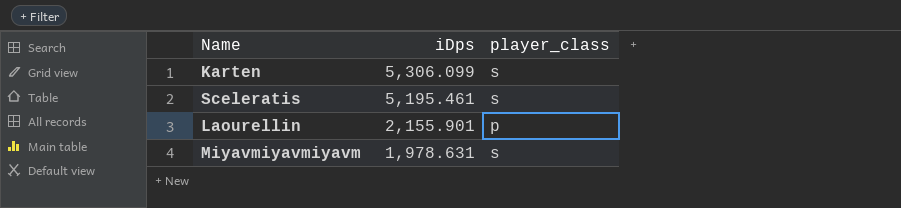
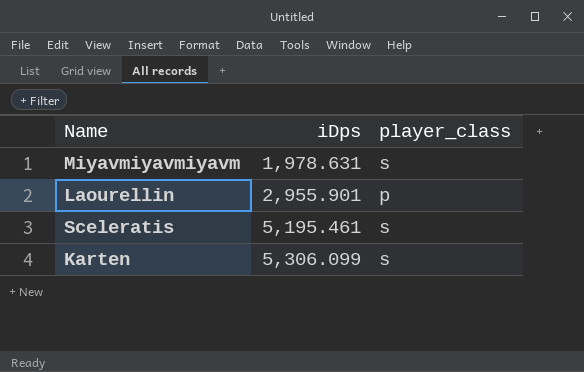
row order: iDps descending -> iDps ascending
Laourellin | iDps: 2,155.901 -> 2,955.901

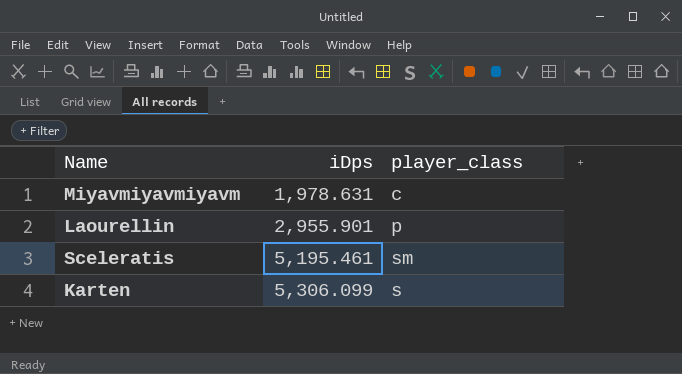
Miyavmiyavmiyavm | player_class: s -> c
Sceleratis | player_class: s -> sm

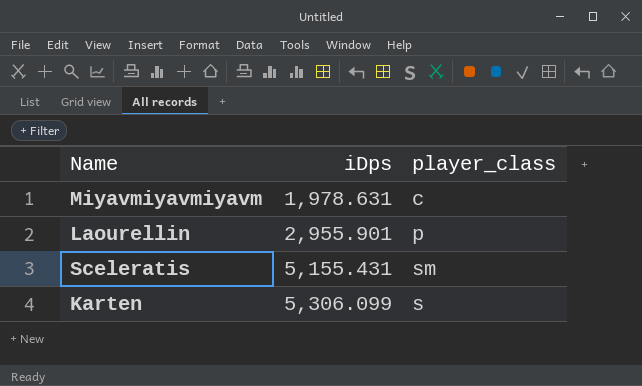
Sceleratis | iDps: 5,195.461 -> 5,155.431

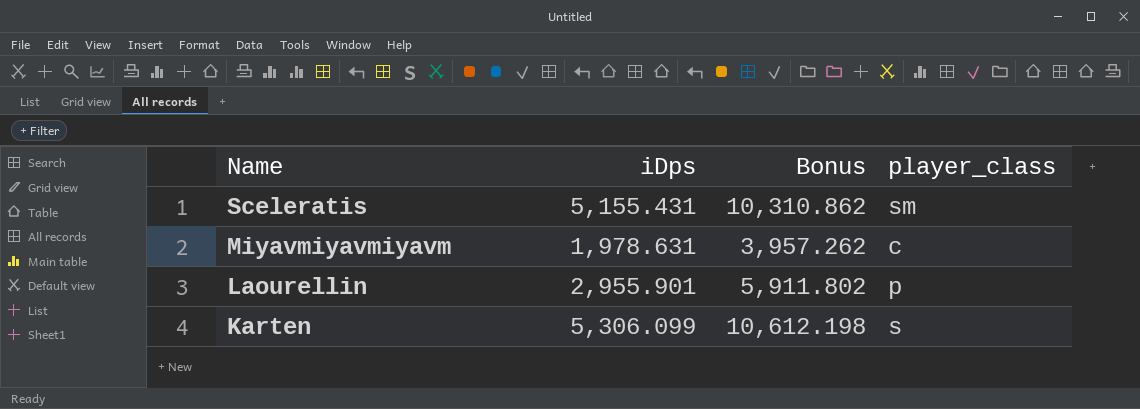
row order: iDps ascending -> Name descending
column Bonus | formula: none -> [iDps] * 2

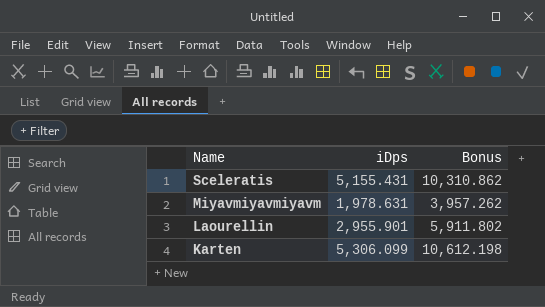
column player_class | position: 4 -> none

